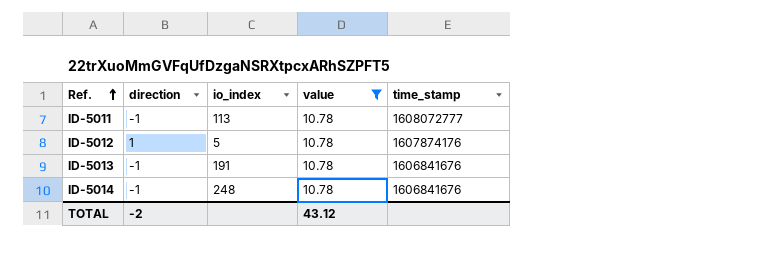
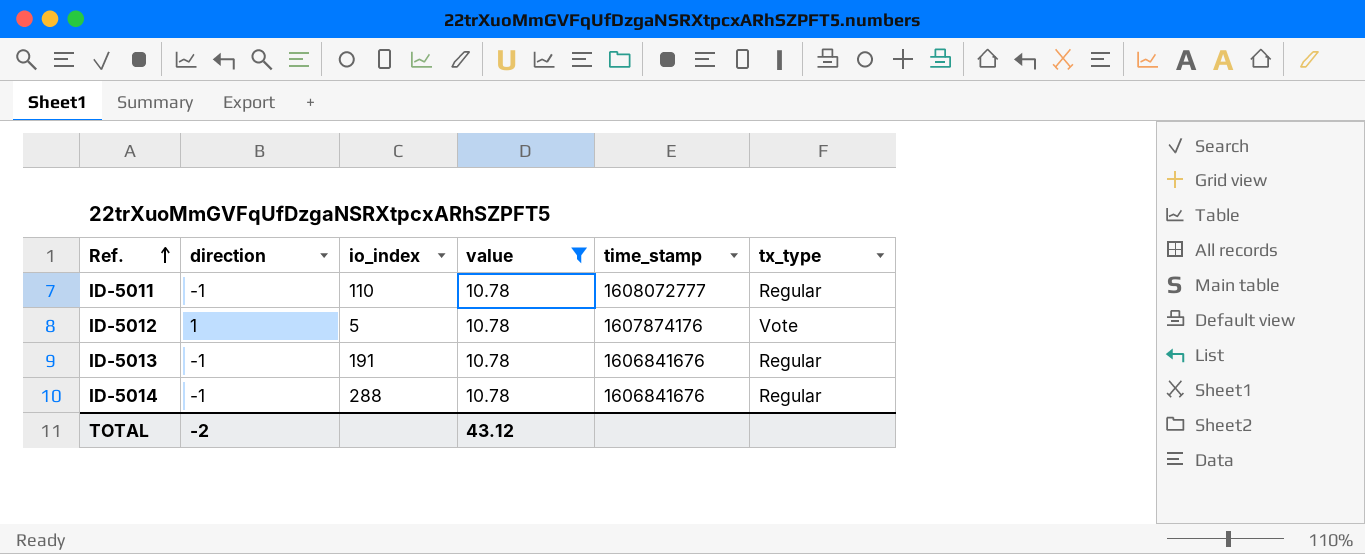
column tx_type | position: none -> 6
ID-5011 | io_index: 113 -> 110
ID-5014 | io_index: 248 -> 288

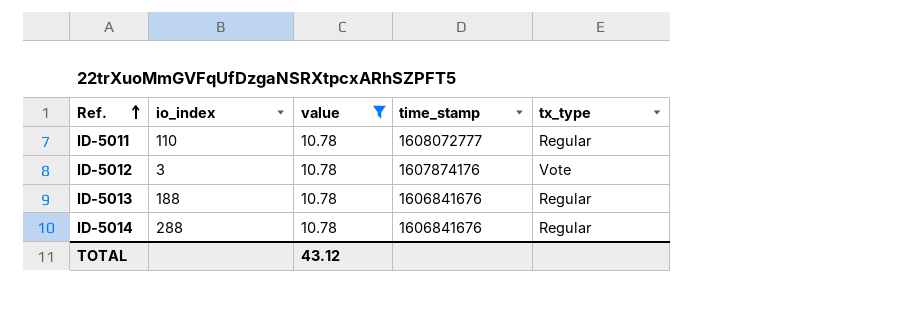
column direction | position: 2 -> none
ID-5012 | io_index: 5 -> 3
ID-5013 | io_index: 191 -> 188

